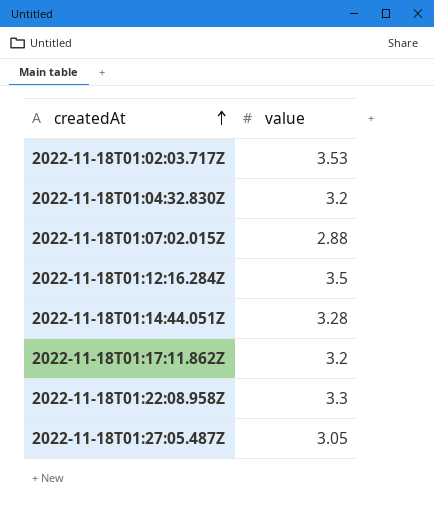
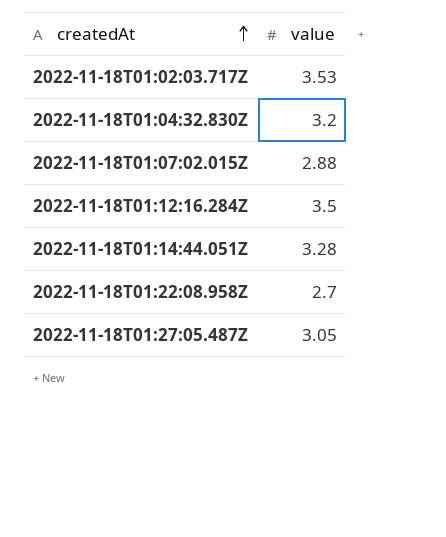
row 2022-11-18T01:17:11.862Z: 3.2 -> none
2022-11-18T01:22:08.958Z | value: 3.3 -> 2.7

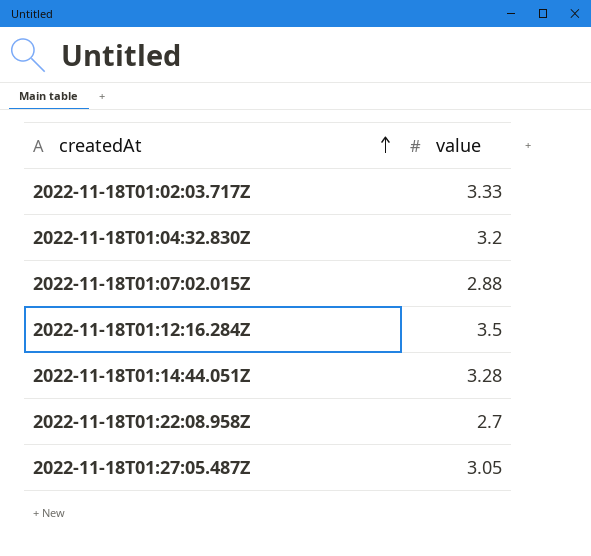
2022-11-18T01:02:03.717Z | value: 3.53 -> 3.33

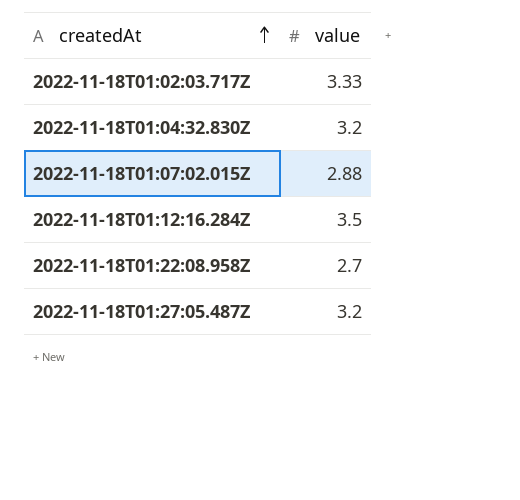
row 2022-11-18T01:14:44.051Z: 3.28 -> none
2022-11-18T01:27:05.487Z | value: 3.05 -> 3.2

